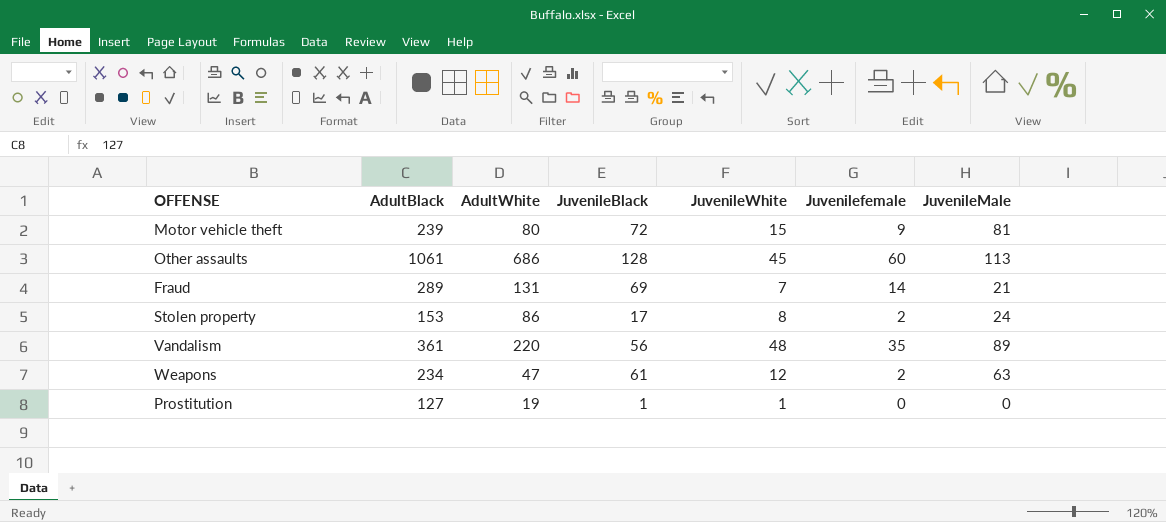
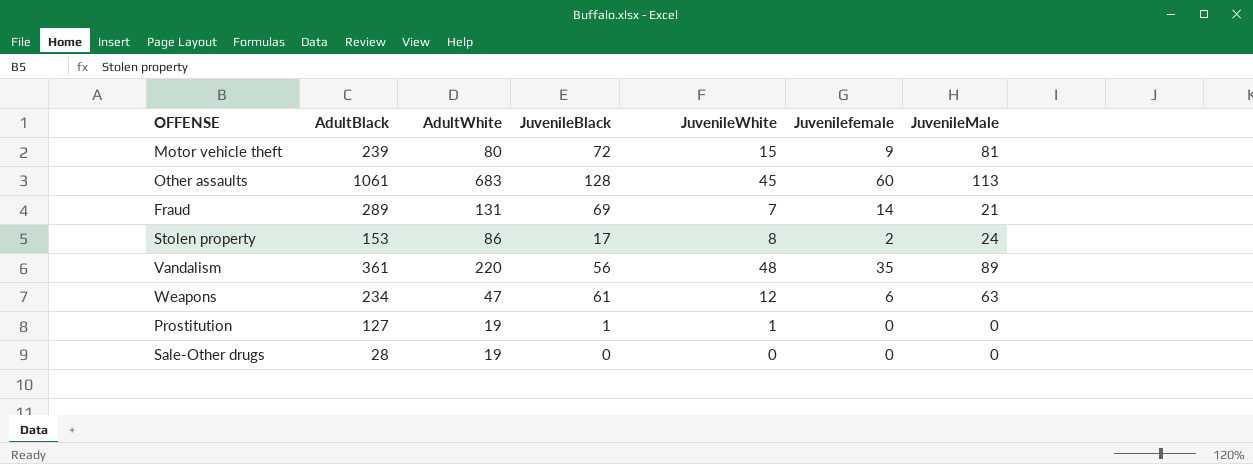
Other assaults | AdultWhite: 686 -> 683
Weapons | Juvenilefemale: 2 -> 6
row Sale-Other drugs: none -> 28 | 19 | 0 | 0 | 0 | 0

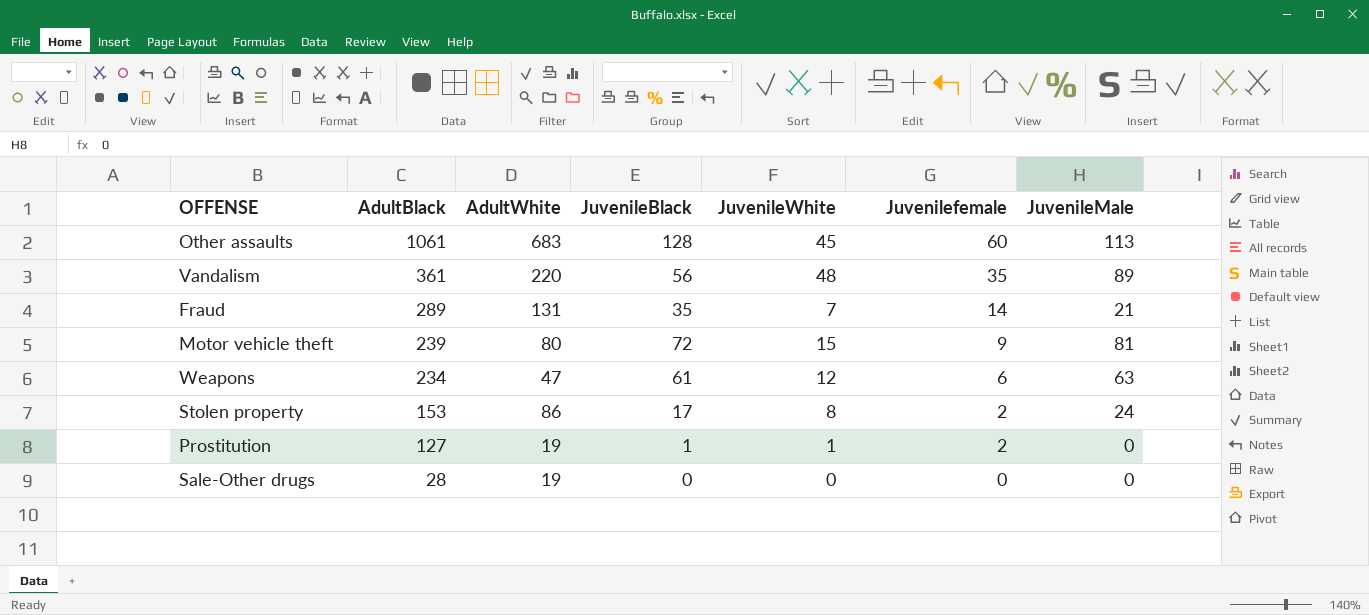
row order: none -> AdultBlack descending
Fraud | JuvenileBlack: 69 -> 35
Prostitution | Juvenilefemale: 0 -> 2

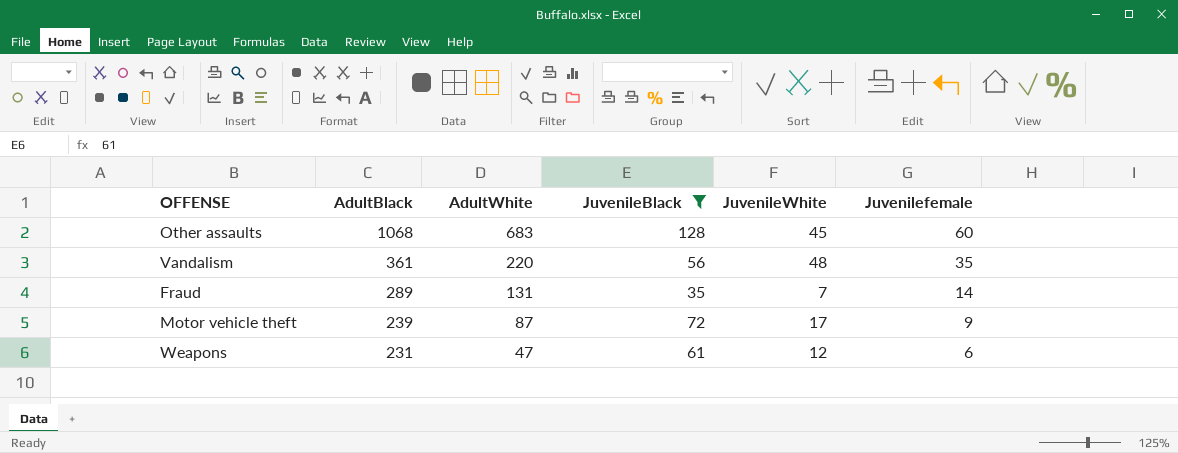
filter: none -> JuvenileBlack >= 35
column JuvenileMale | position: 7 -> none
Other assaults | AdultBlack: 1061 -> 1068
Motor vehicle theft | AdultWhite: 80 -> 87
Motor vehicle theft | JuvenileWhite: 15 -> 17
Weapons | AdultBlack: 234 -> 231

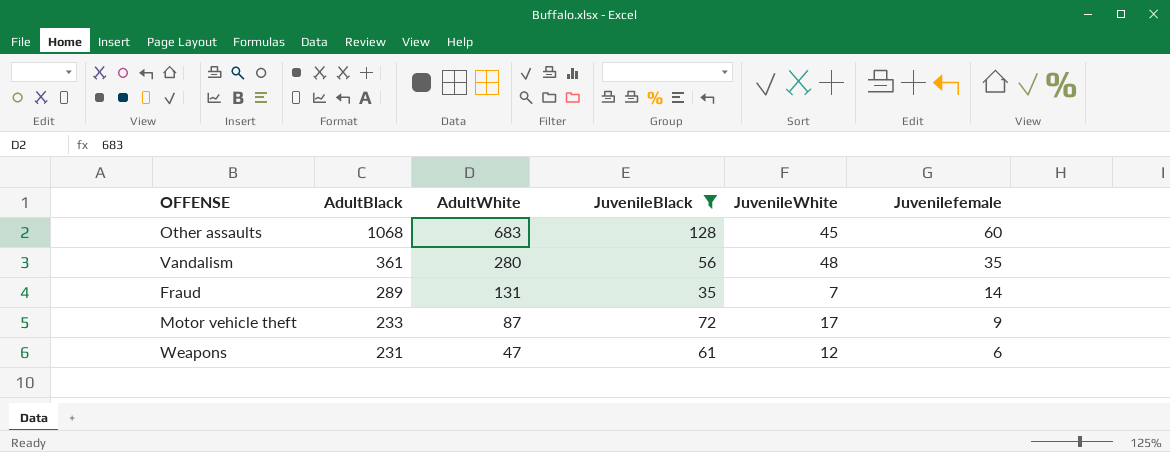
Vandalism | AdultWhite: 220 -> 280
Motor vehicle theft | AdultBlack: 239 -> 233

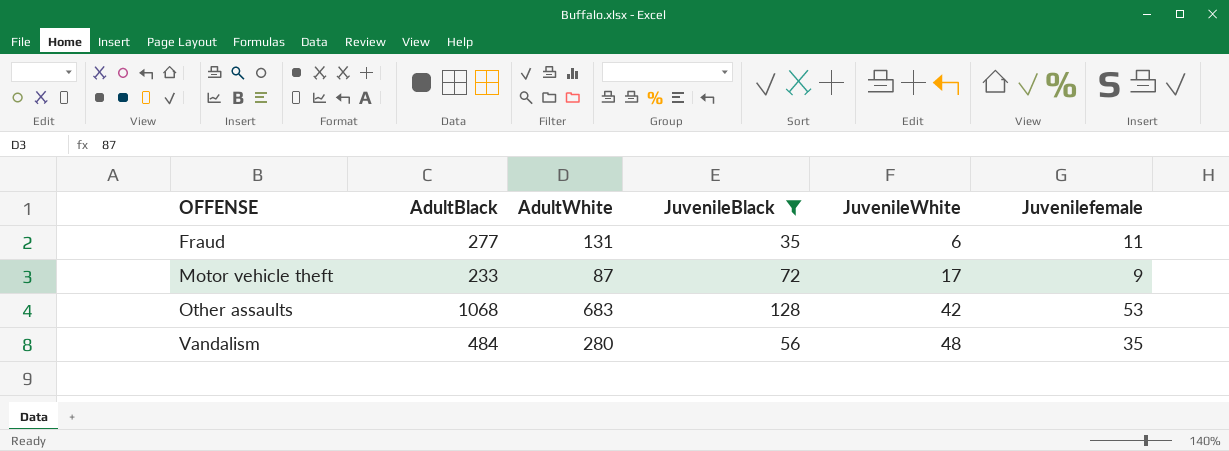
row order: AdultBlack descending -> OFFENSE ascending
row Weapons: 231 | 47 | 61 | 12 | 6 -> none
Fraud | AdultBlack: 289 -> 277
Fraud | JuvenileWhite: 7 -> 6
Fraud | Juvenilefemale: 14 -> 11
Other assaults | JuvenileWhite: 45 -> 42
Other assaults | Juvenilefemale: 60 -> 53
Vandalism | AdultBlack: 361 -> 484

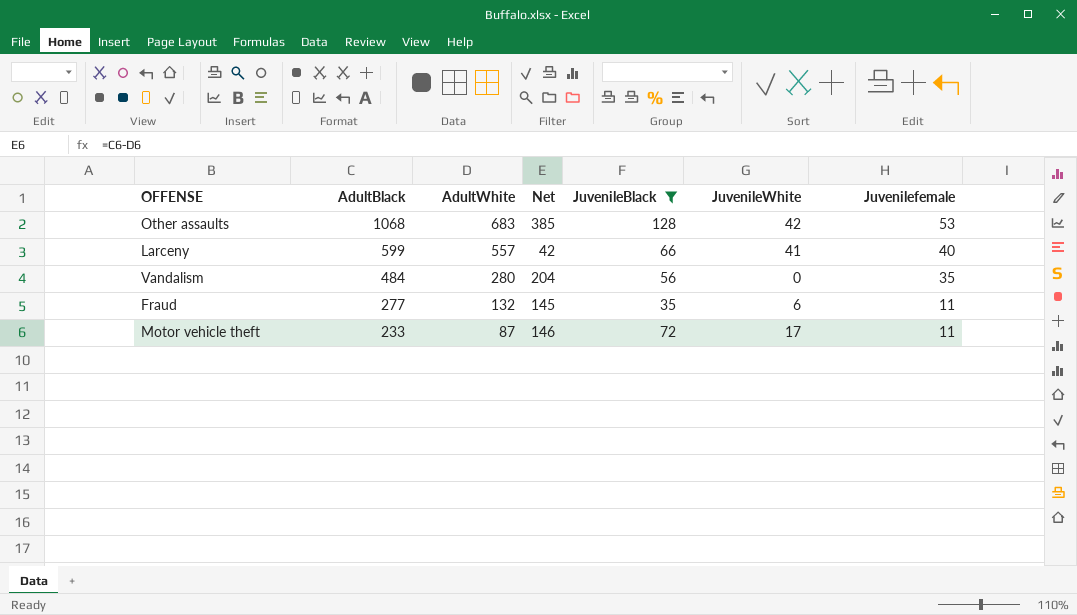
row order: OFFENSE ascending -> AdultBlack descending
column Net | formula: none -> [AdultBlack] - [AdultWhite]
row Larceny: none -> 599 | 557 | 42 | 66 | 41 | 40
Vandalism | JuvenileWhite: 48 -> 0
Fraud | AdultWhite: 131 -> 132
Motor vehicle theft | Juvenilefemale: 9 -> 11

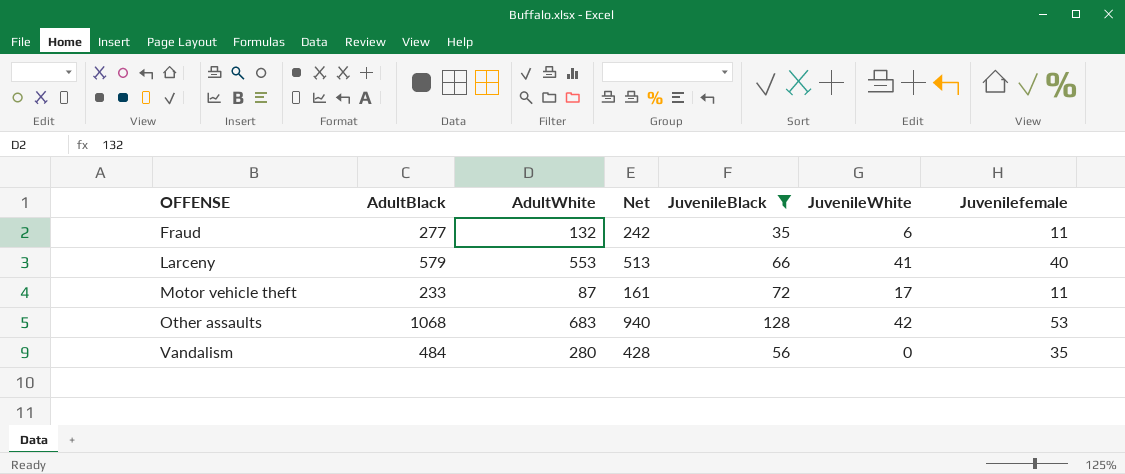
row order: AdultBlack descending -> OFFENSE ascending
column Net | formula: [AdultBlack] - [AdultWhite] -> [AdultBlack] - [JuvenileBlack]
Larceny | AdultBlack: 599 -> 579
Larceny | AdultWhite: 557 -> 553

